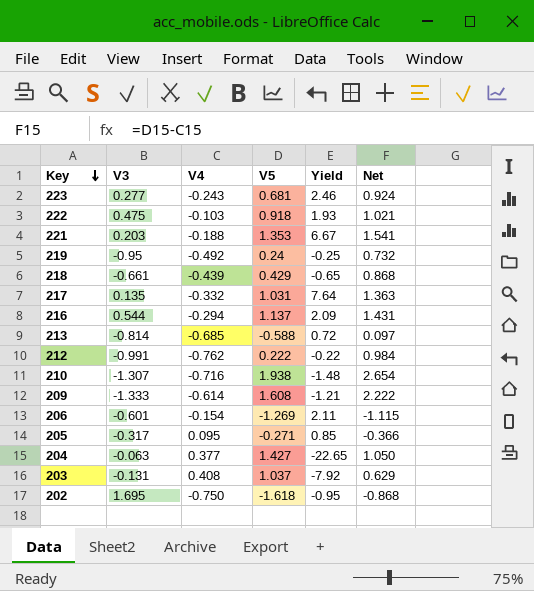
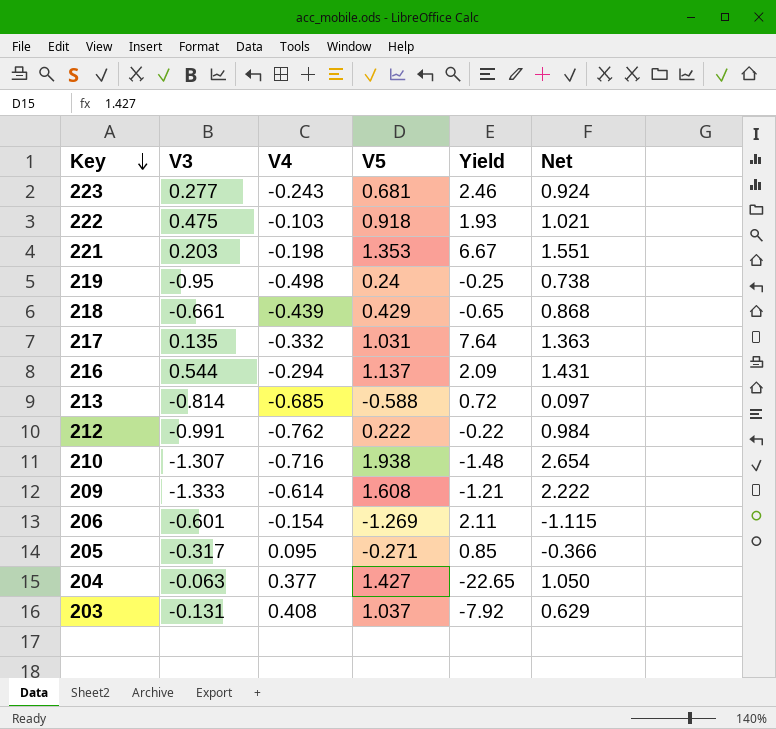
row 202: 1.695 | -0.750 | -1.618 | -0.95 | -0.868 -> none
221 | V4: -0.188 -> -0.198
221 | Net: 1.541 -> 1.551
219 | V4: -0.492 -> -0.498
219 | Net: 0.732 -> 0.738

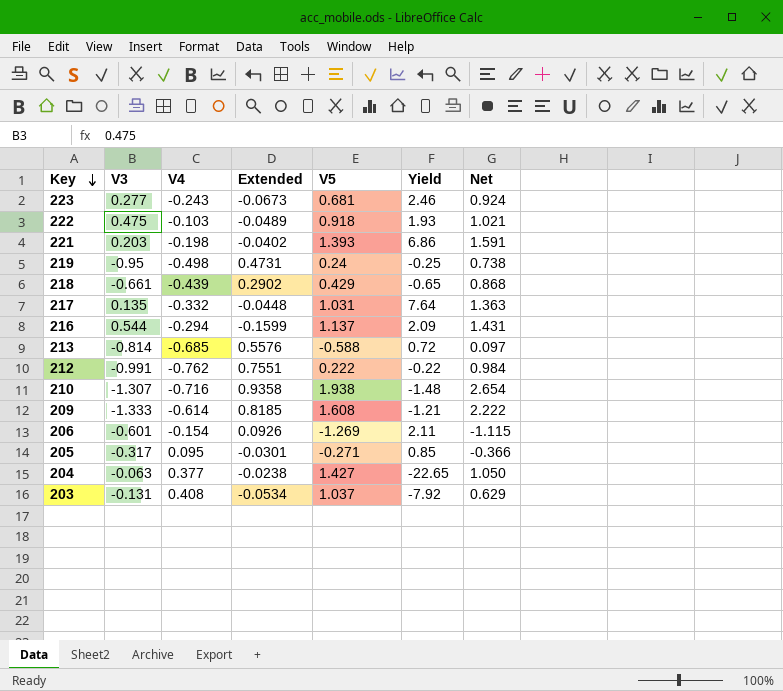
column Extended | formula: none -> [V3] * [V4]
221 | V5: 1.353 -> 1.393
221 | Yield: 6.67 -> 6.86
221 | Net: 1.551 -> 1.591

